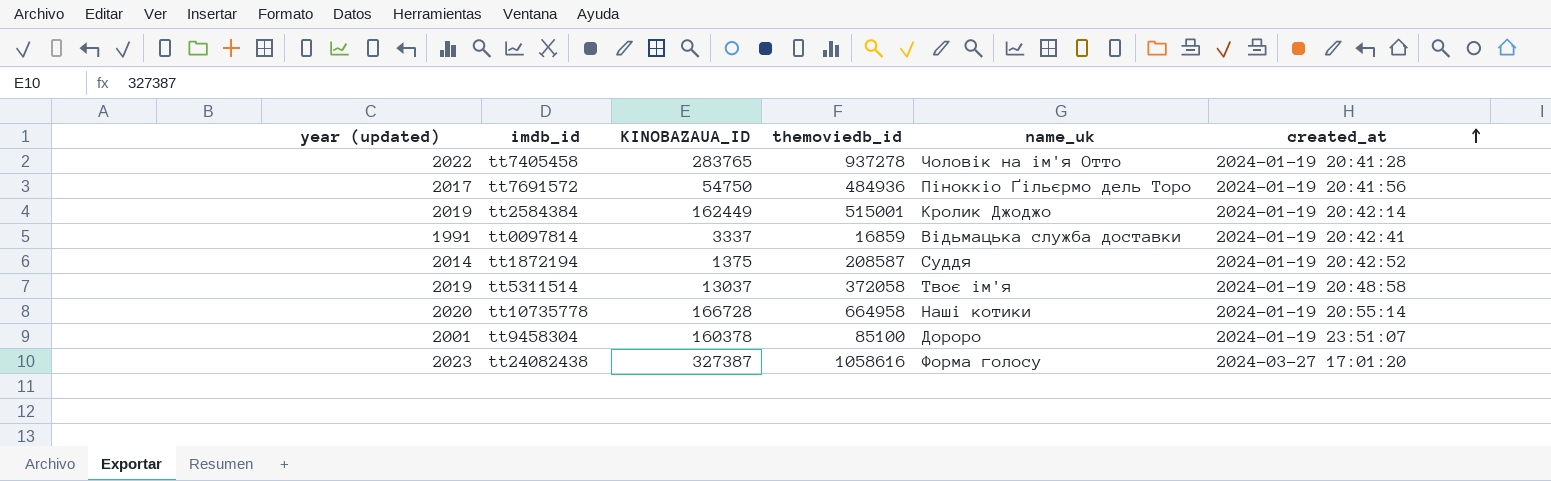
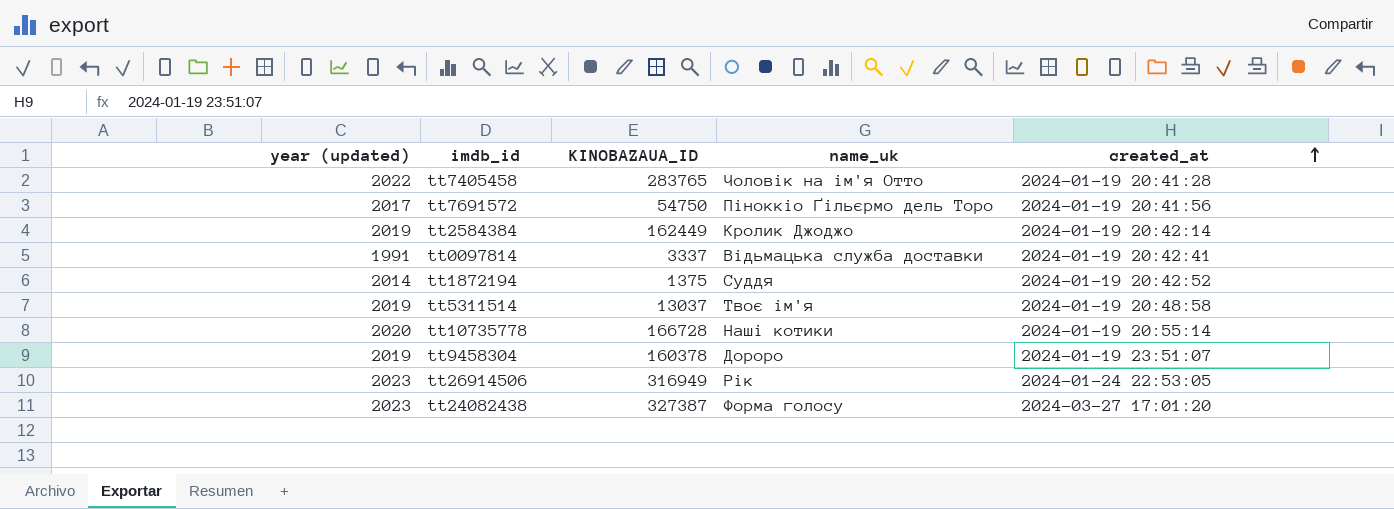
column themoviedb_id | position: 4 -> none
tt9458304 | year (updated): 2001 -> 2019
row tt26914506: none -> 2023 | 316949 | Рік | 2024-01-24 22:53:05

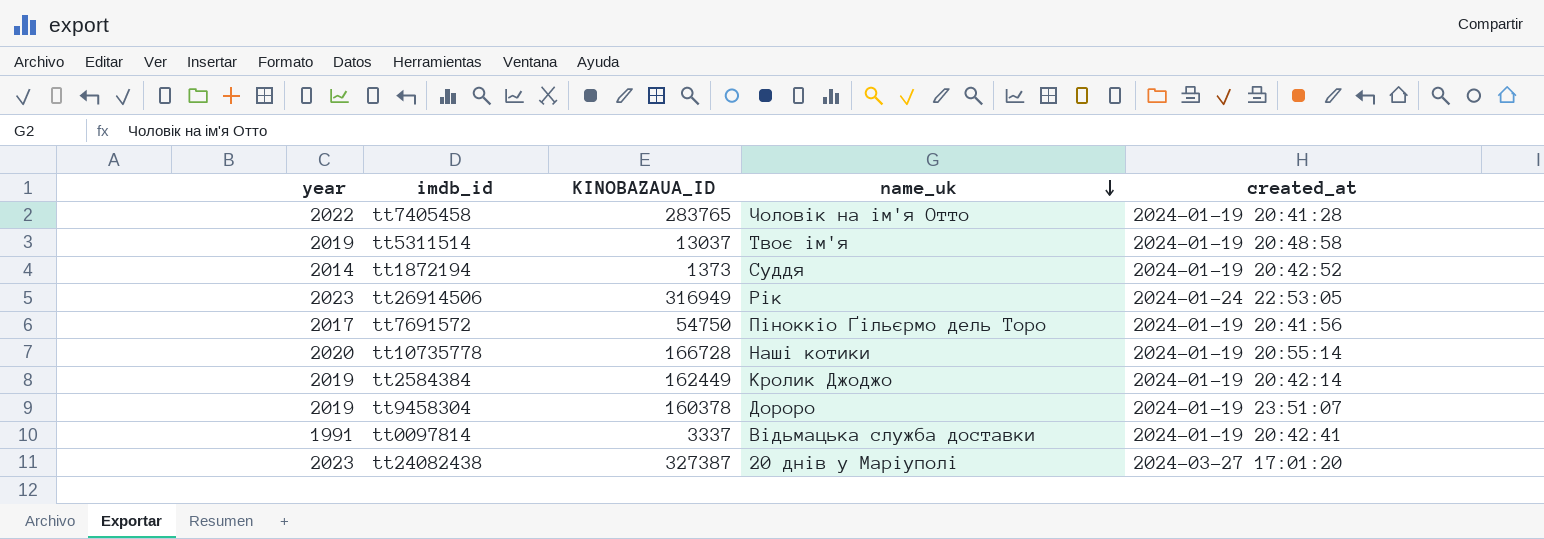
row order: created_at ascending -> name_uk descending
column name: year (updated) -> year
tt1872194 | KINOBAZAUA_ID: 1375 -> 1373
tt24082438 | name_uk: Форма голосу -> 20 днів у Маріуполі

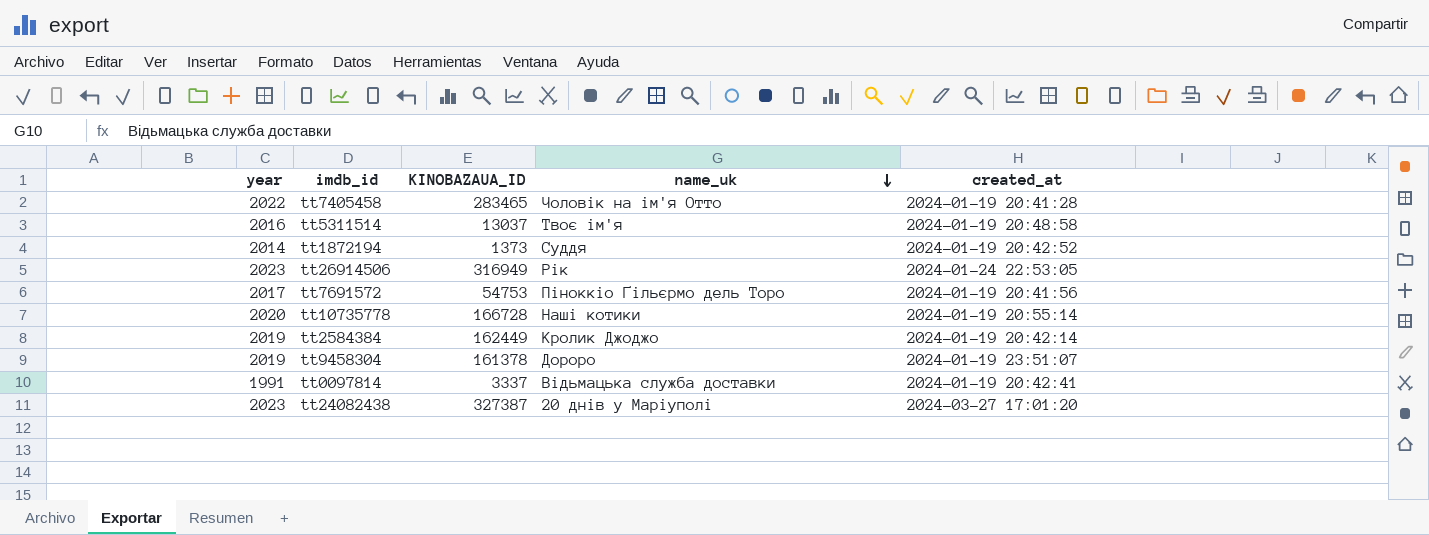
tt7405458 | KINOBAZAUA_ID: 283765 -> 283465
tt5311514 | year: 2019 -> 2016
tt7691572 | KINOBAZAUA_ID: 54750 -> 54753
tt9458304 | KINOBAZAUA_ID: 160378 -> 161378

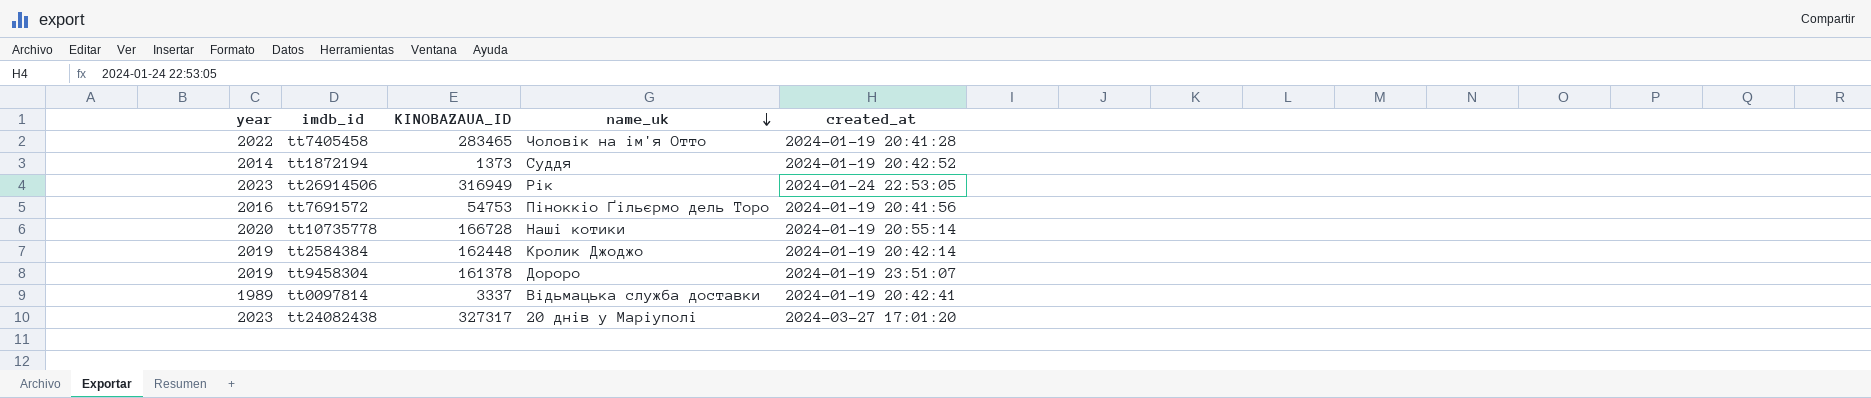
row tt5311514: 2016 | 13037 | Твоє ім'я | 2024-01-19 20:48:58 -> none
tt7691572 | year: 2017 -> 2016
tt2584384 | KINOBAZAUA_ID: 162449 -> 162448
tt0097814 | year: 1991 -> 1989
tt24082438 | KINOBAZAUA_ID: 327387 -> 327317

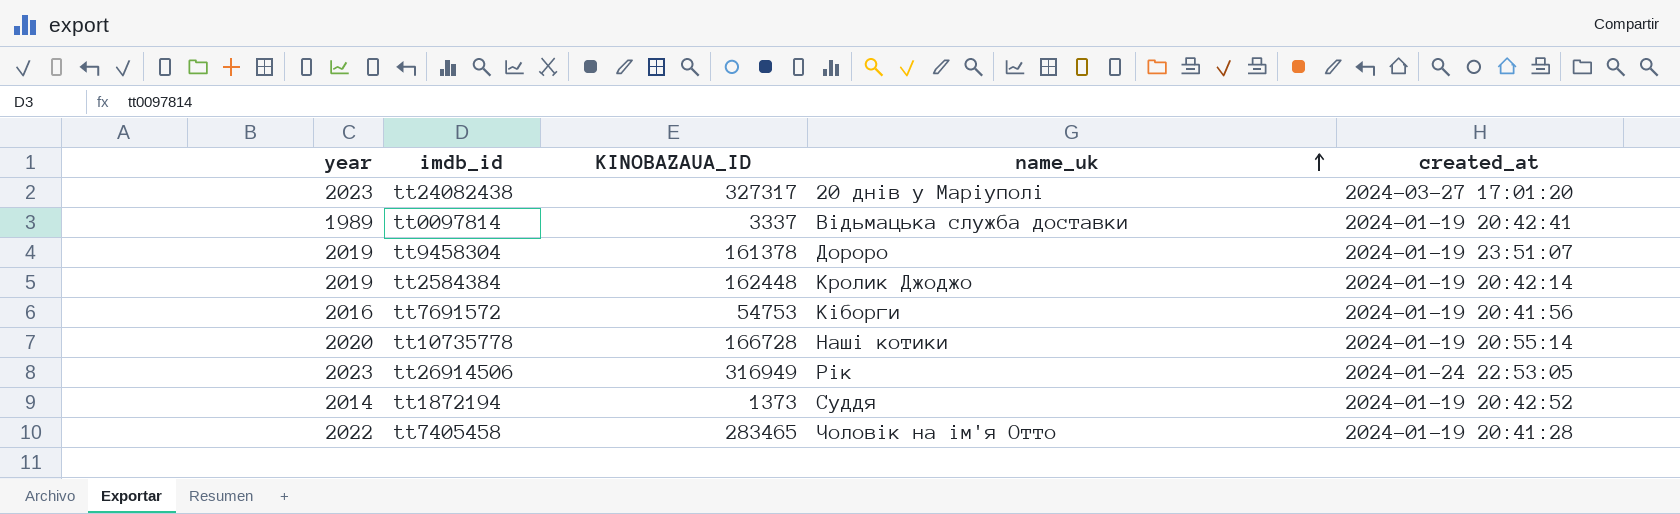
row order: name_uk descending -> name_uk ascending
tt7691572 | name_uk: Піноккіо Ґільєрмо дель Торо -> Кіборги

